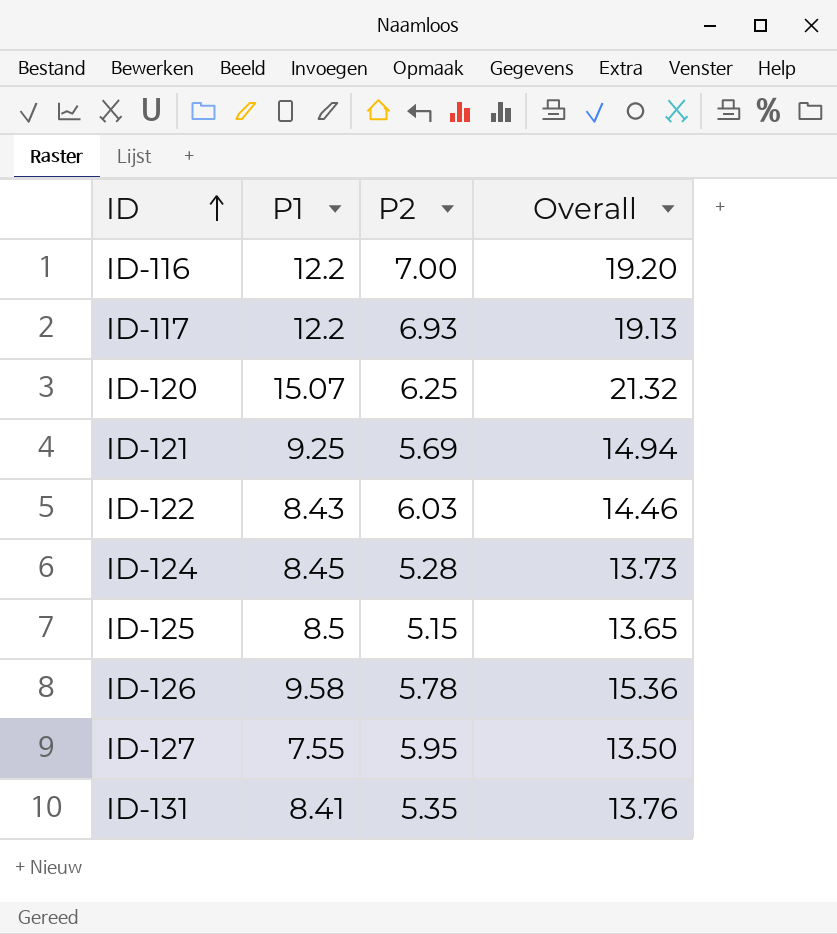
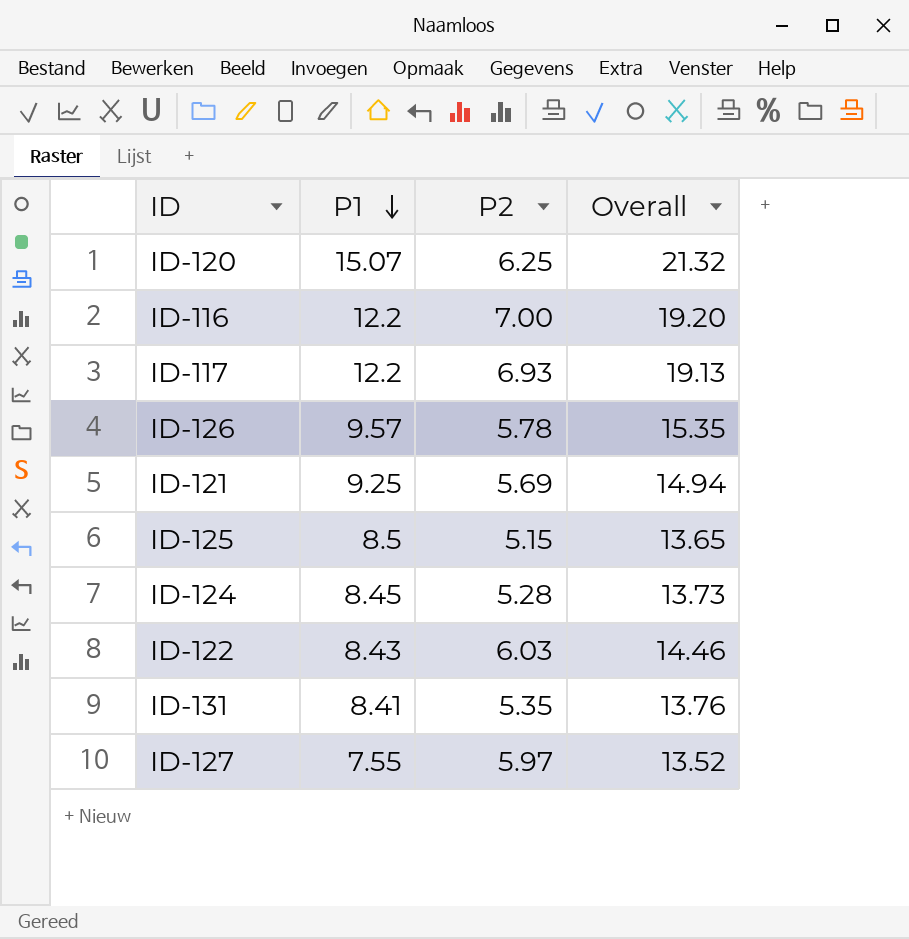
row order: ID ascending -> P1 descending
ID-126 | P1: 9.58 -> 9.57
ID-126 | Overall: 15.36 -> 15.35
ID-127 | P2: 5.95 -> 5.97
ID-127 | Overall: 13.50 -> 13.52

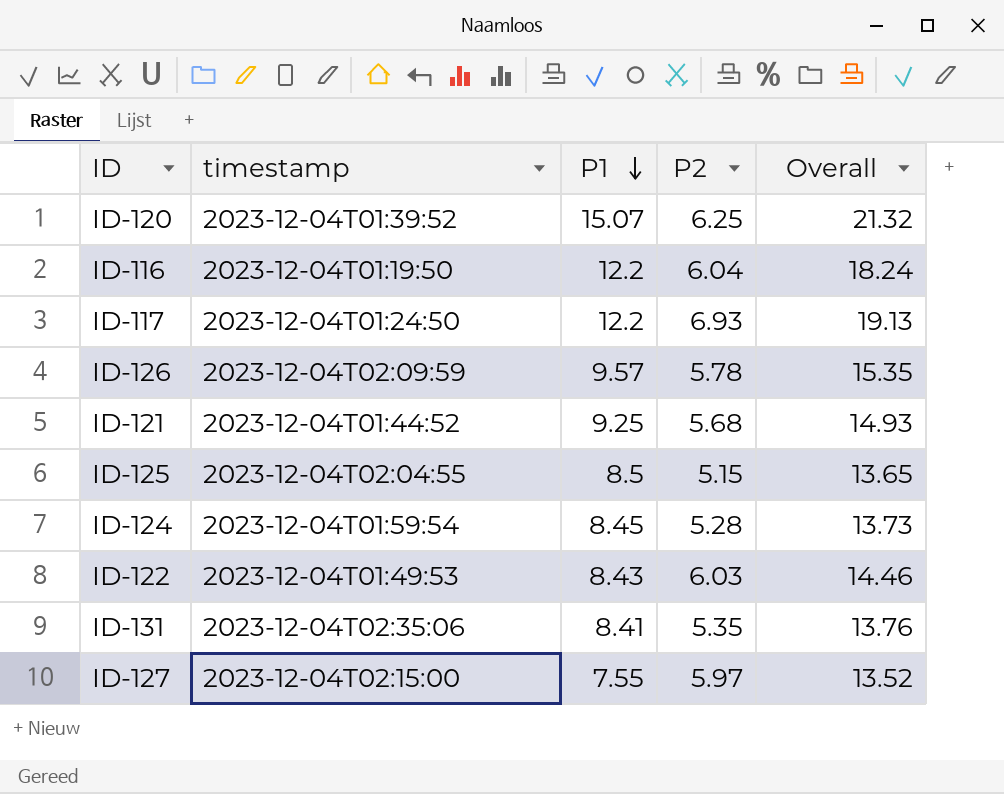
column timestamp | position: none -> 2
ID-116 | P2: 7.00 -> 6.04
ID-116 | Overall: 19.20 -> 18.24
ID-121 | P2: 5.69 -> 5.68
ID-121 | Overall: 14.94 -> 14.93

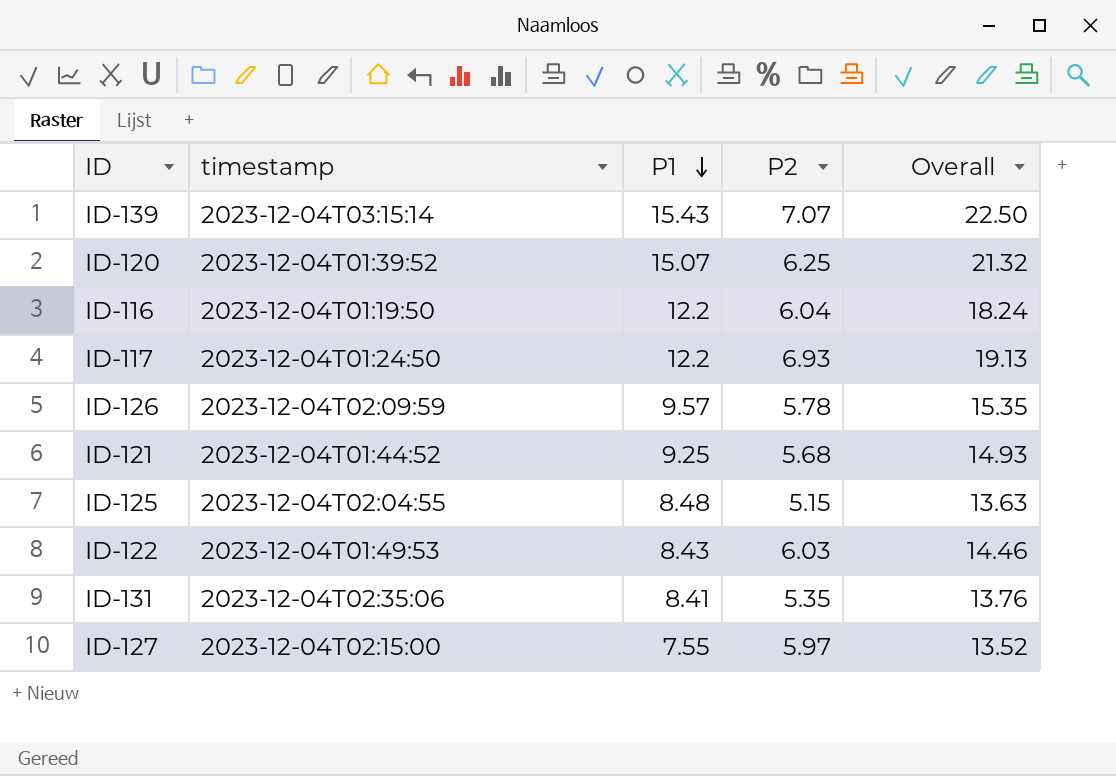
row ID-124: 2023-12-04T01:59:54 | 8.45 | 5.28 | 13.73 -> none
row ID-139: none -> 2023-12-04T03:15:14 | 15.43 | 7.07 | 22.50
ID-125 | P1: 8.5 -> 8.48
ID-125 | Overall: 13.65 -> 13.63

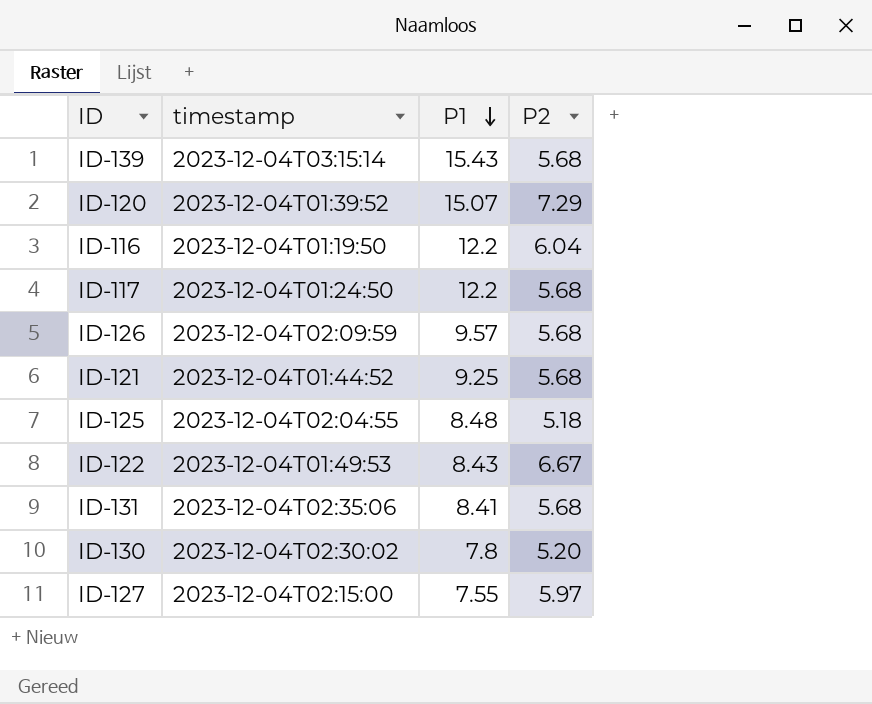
column Overall | formula: [P1] + [P2] -> none
ID-139 | P2: 7.07 -> 5.68
ID-120 | P2: 6.25 -> 7.29
ID-117 | P2: 6.93 -> 5.68
ID-126 | P2: 5.78 -> 5.68
ID-125 | P2: 5.15 -> 5.18
ID-122 | P2: 6.03 -> 6.67
ID-131 | P2: 5.35 -> 5.68
row ID-130: none -> 2023-12-04T02:30:02 | 7.8 | 5.20

